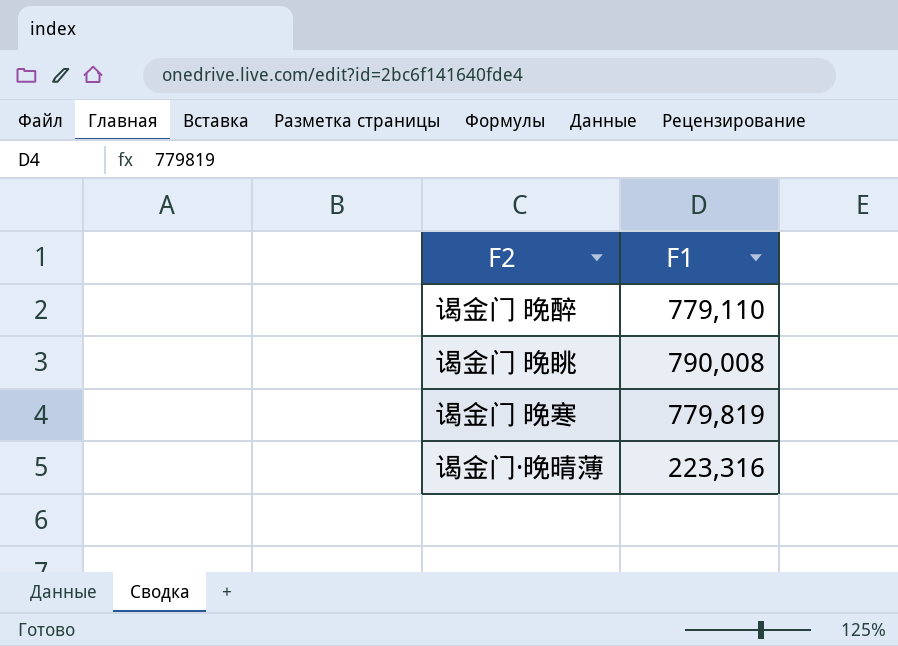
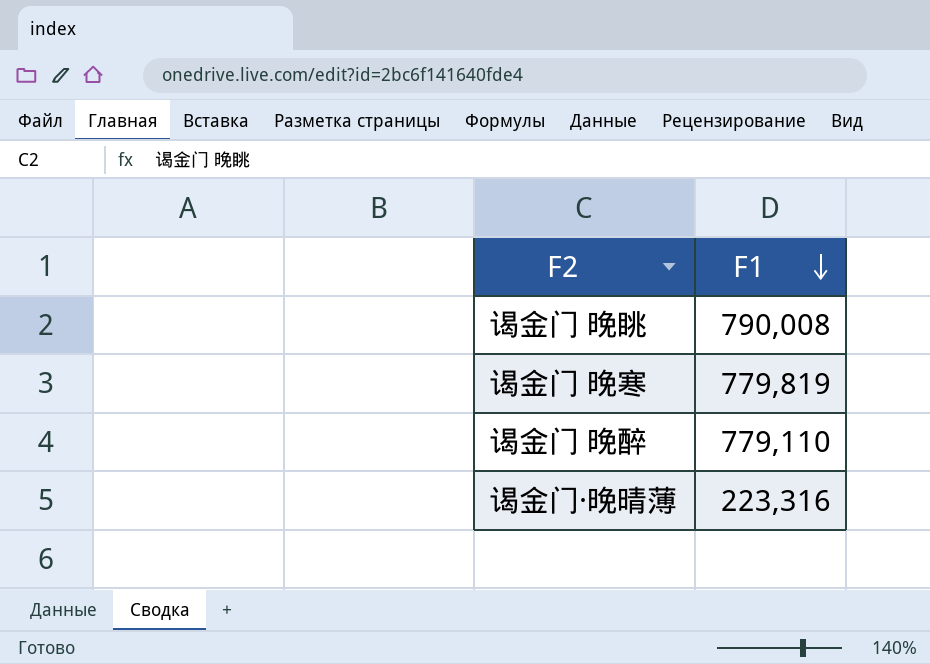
row order: none -> F1 descending

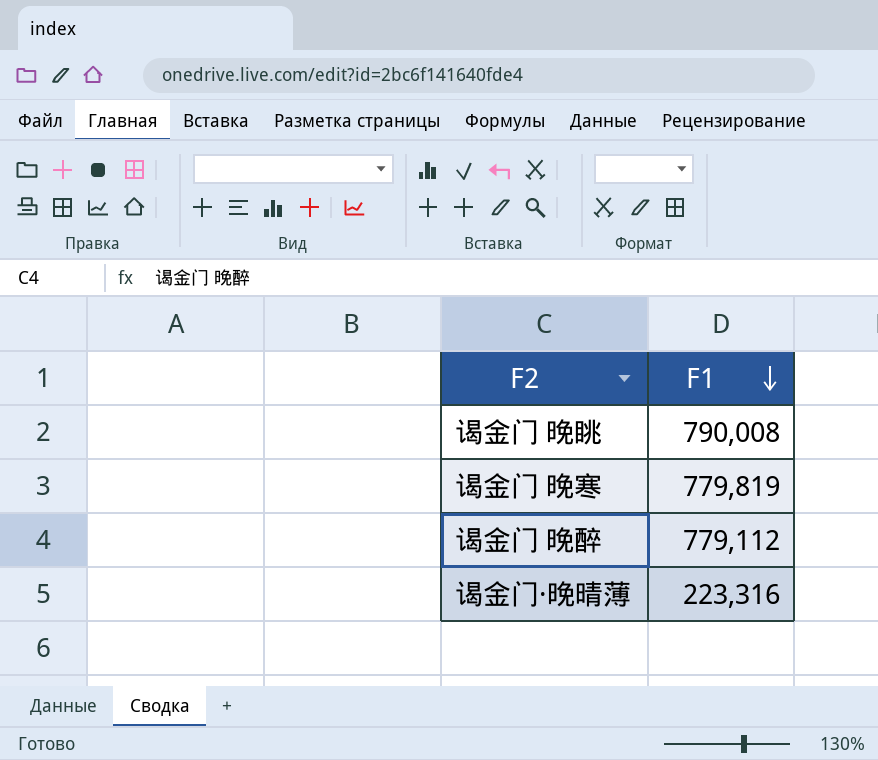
谒金门 晚醉 | F1: 779,110 -> 779,112

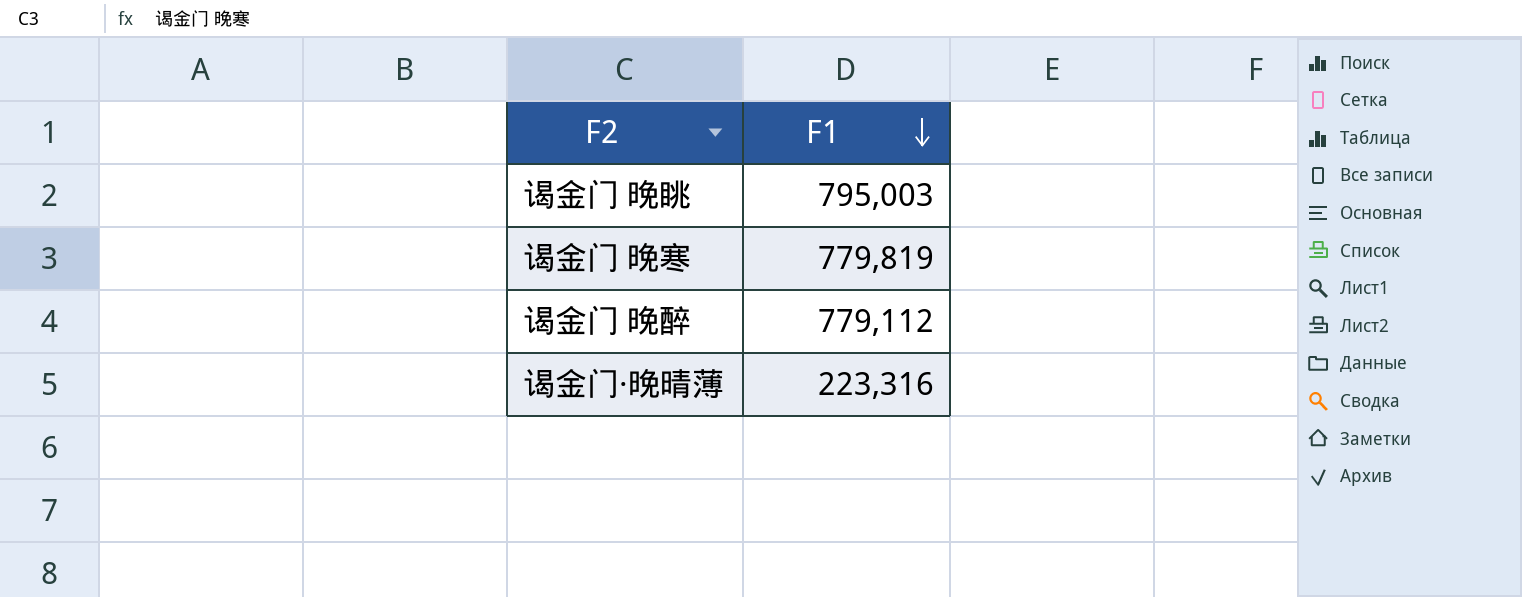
谒金门 晚眺 | F1: 790,008 -> 795,003

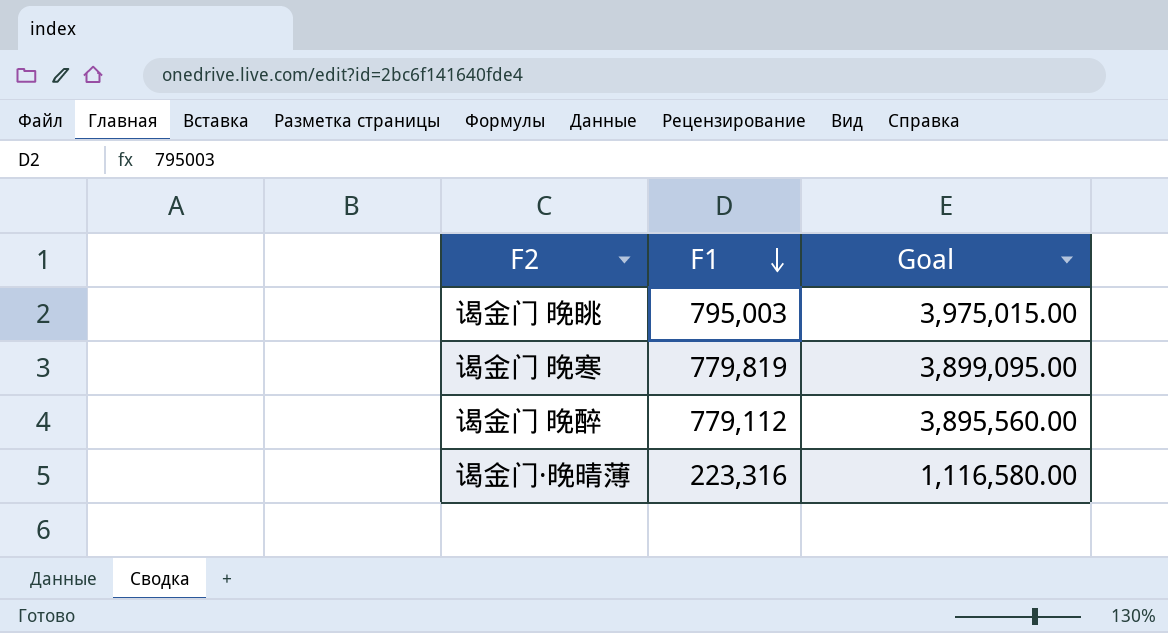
column Goal | formula: none -> [F1] * 5

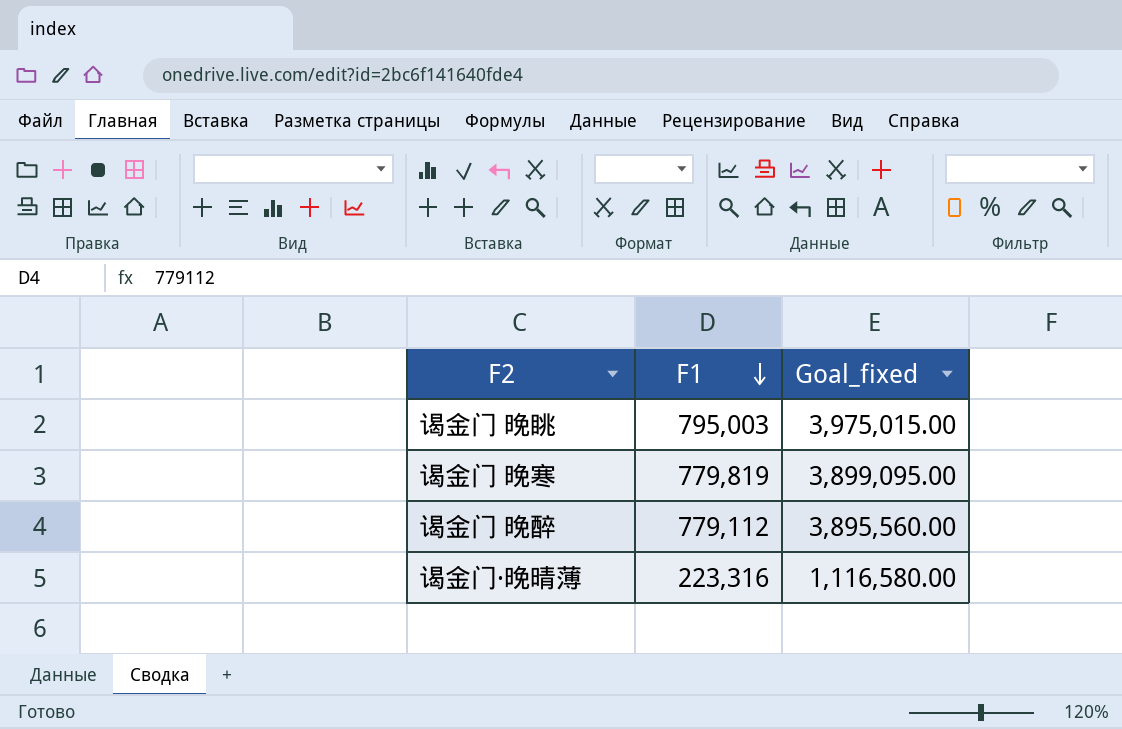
column name: Goal -> Goal_fixed

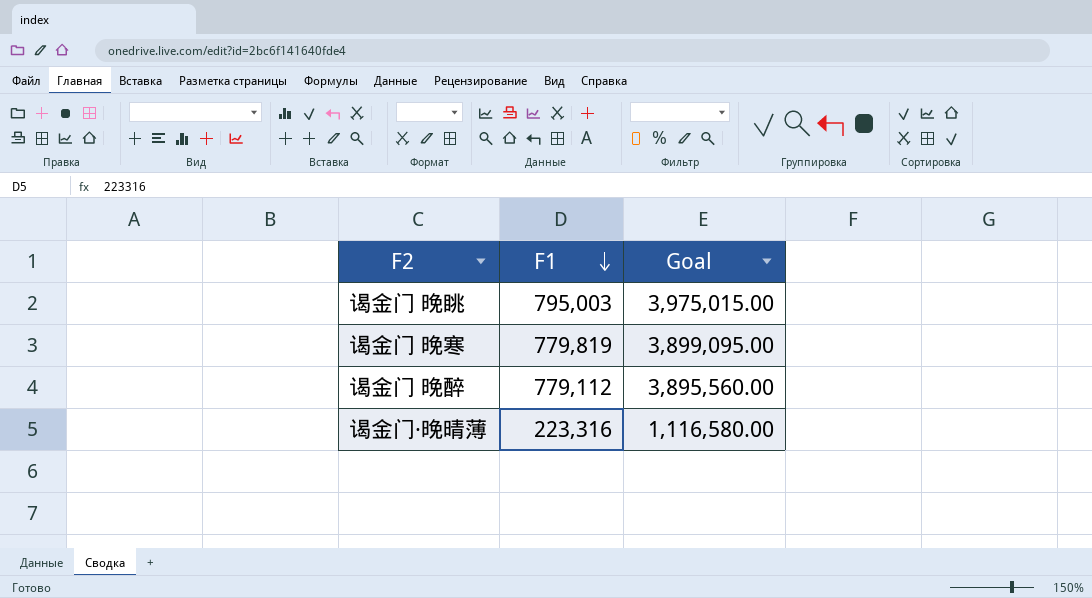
column name: Goal_fixed -> Goal

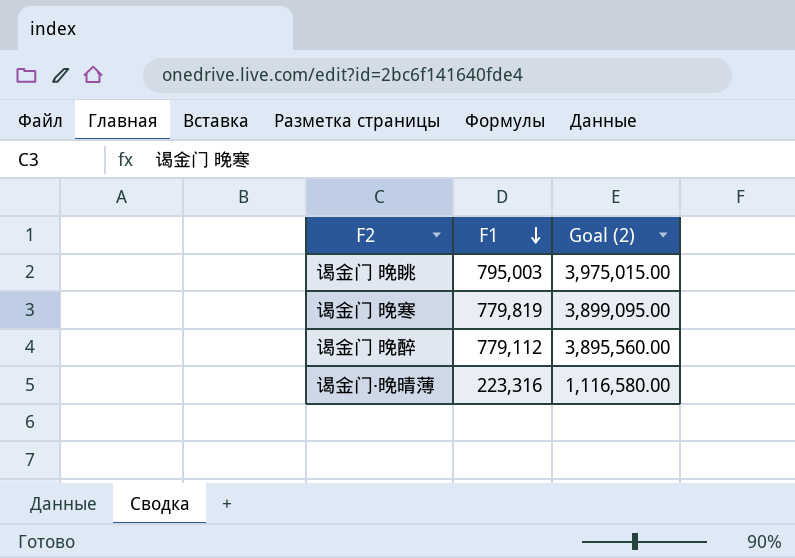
column name: Goal -> Goal (2)

